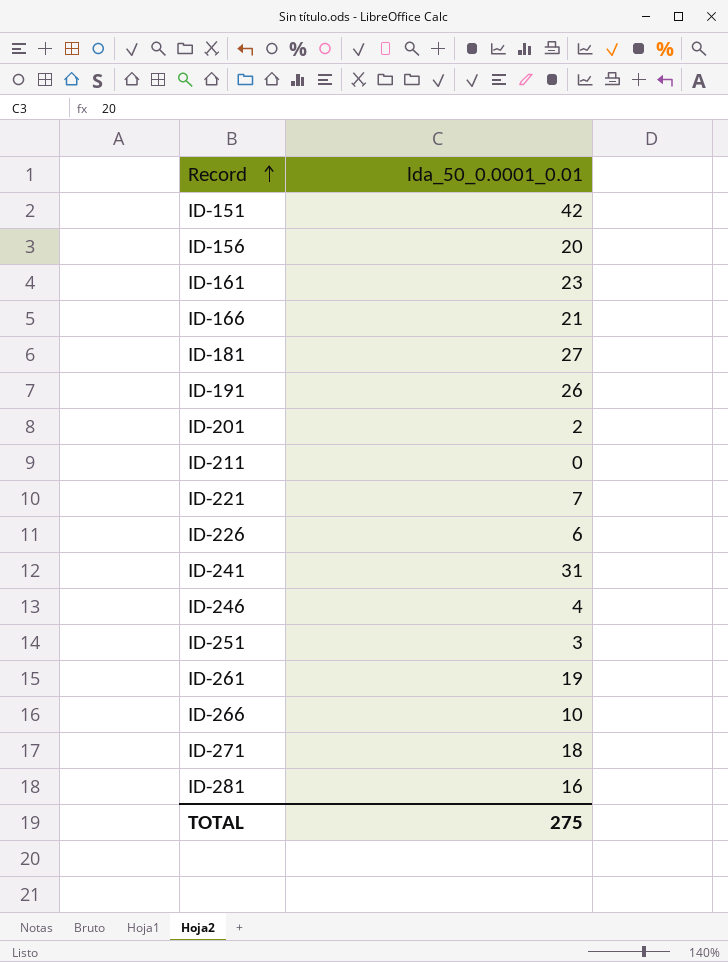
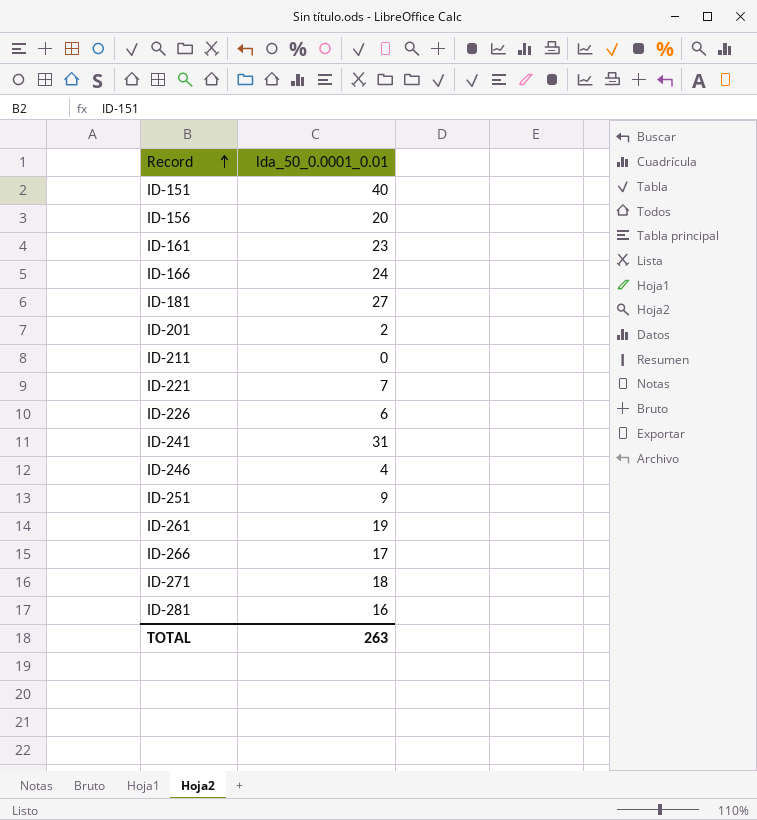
row ID-191: 26 -> none
ID-151 | lda_50_0.0001_0.01: 42 -> 40
ID-166 | lda_50_0.0001_0.01: 21 -> 24
ID-251 | lda_50_0.0001_0.01: 3 -> 9
ID-266 | lda_50_0.0001_0.01: 10 -> 17
TOTAL | lda_50_0.0001_0.01: 275 -> 263

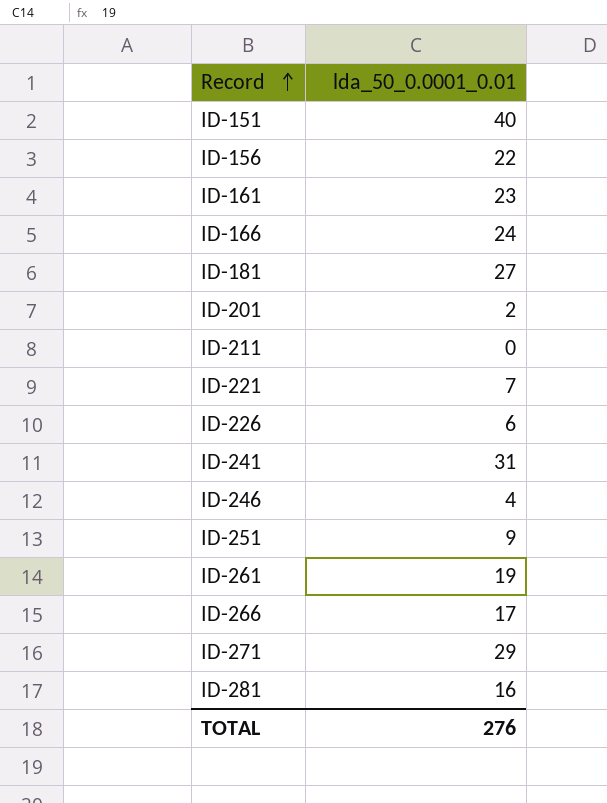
ID-156 | lda_50_0.0001_0.01: 20 -> 22
ID-271 | lda_50_0.0001_0.01: 18 -> 29
TOTAL | lda_50_0.0001_0.01: 263 -> 276

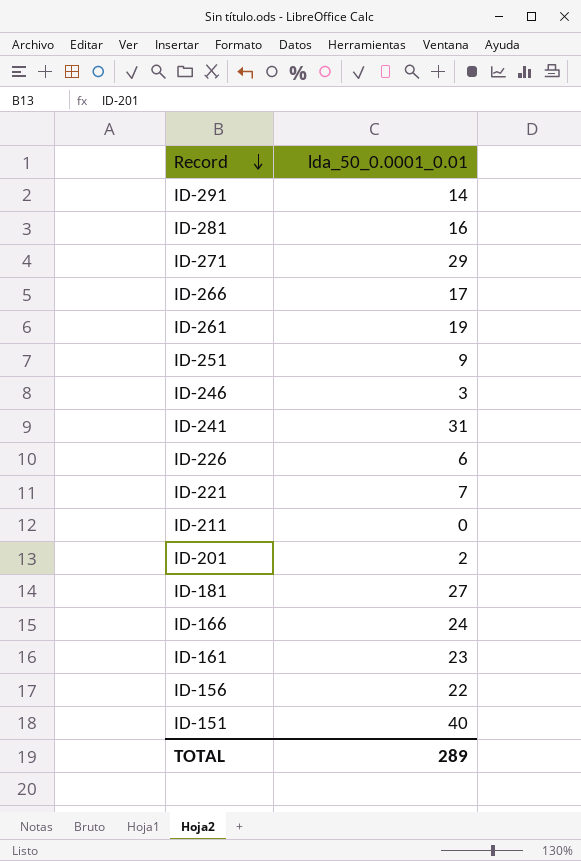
row order: Record ascending -> Record descending
row ID-291: none -> 14
ID-246 | lda_50_0.0001_0.01: 4 -> 3
TOTAL | lda_50_0.0001_0.01: 276 -> 289

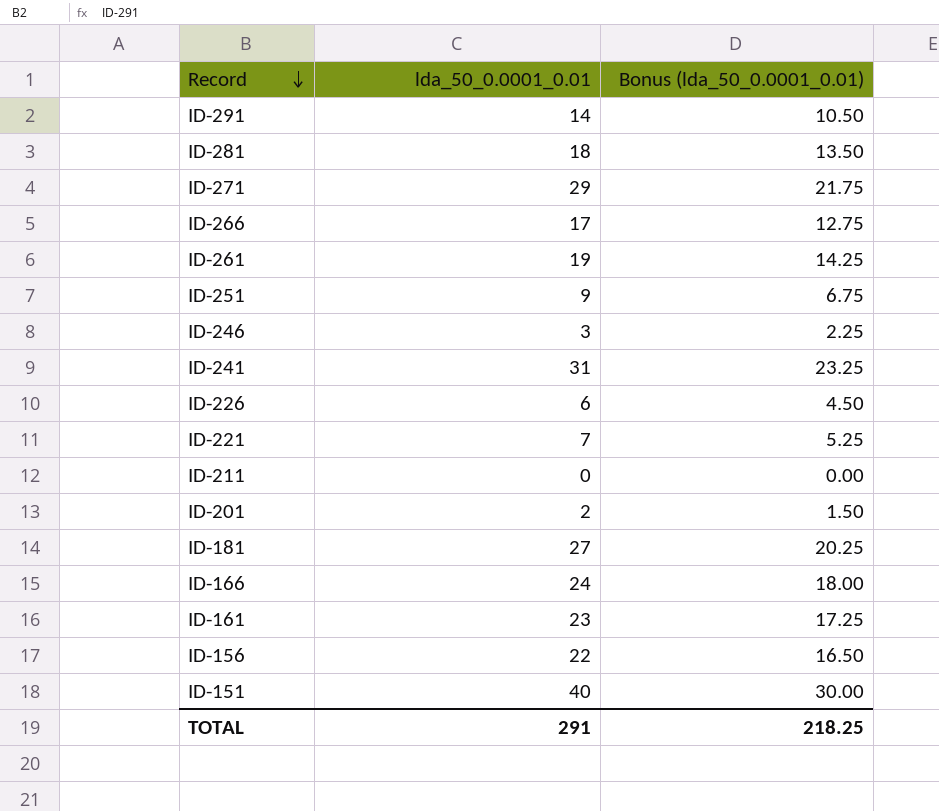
column Bonus (lda_50_0.0001_0.01) | formula: none -> [lda_50_0.0001_0.01] * 0.75
ID-281 | lda_50_0.0001_0.01: 16 -> 18
TOTAL | lda_50_0.0001_0.01: 289 -> 291

